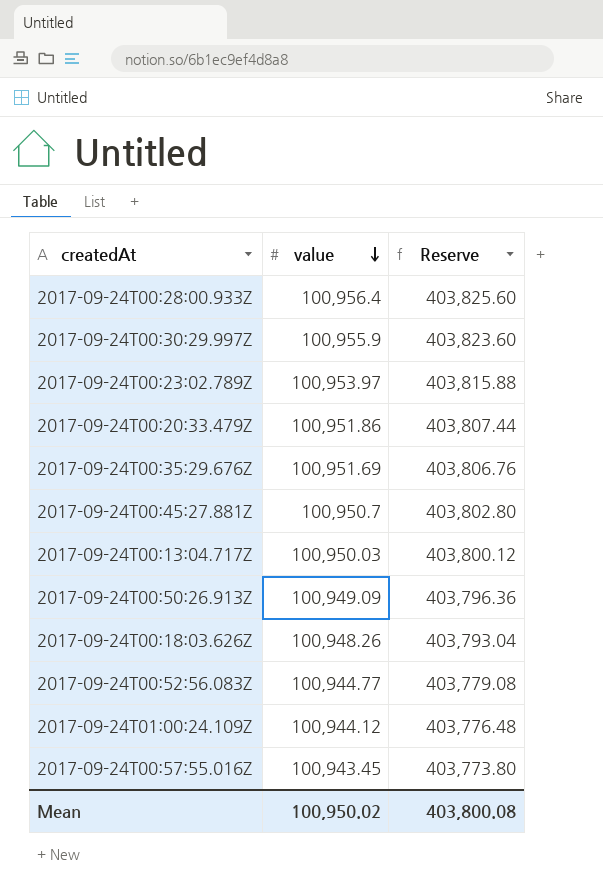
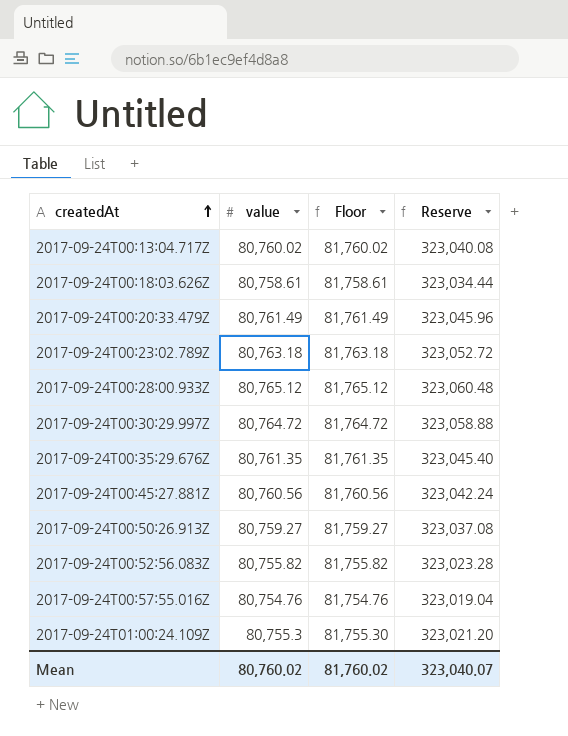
row order: value descending -> createdAt ascending
column Floor | formula: none -> [value] + 1000
2017-09-24T00:13:04.717Z | value: 100,950.03 -> 80,760.02
2017-09-24T00:13:04.717Z | Reserve: 403,800.12 -> 323,040.08
2017-09-24T00:18:03.626Z | value: 100,948.26 -> 80,758.61
2017-09-24T00:18:03.626Z | Reserve: 403,793.04 -> 323,034.44
2017-09-24T00:20:33.479Z | value: 100,951.86 -> 80,761.49
2017-09-24T00:20:33.479Z | Reserve: 403,807.44 -> 323,045.96
2017-09-24T00:23:02.789Z | value: 100,953.97 -> 80,763.18
2017-09-24T00:23:02.789Z | Reserve: 403,815.88 -> 323,052.72
2017-09-24T00:28:00.933Z | value: 100,956.4 -> 80,765.12
2017-09-24T00:28:00.933Z | Reserve: 403,825.60 -> 323,060.48
2017-09-24T00:30:29.997Z | value: 100,955.9 -> 80,764.72
2017-09-24T00:30:29.997Z | Reserve: 403,823.60 -> 323,058.88
2017-09-24T00:35:29.676Z | value: 100,951.69 -> 80,761.35
2017-09-24T00:35:29.676Z | Reserve: 403,806.76 -> 323,045.40
2017-09-24T00:45:27.881Z | value: 100,950.7 -> 80,760.56
2017-09-24T00:45:27.881Z | Reserve: 403,802.80 -> 323,042.24
2017-09-24T00:50:26.913Z | value: 100,949.09 -> 80,759.27
2017-09-24T00:50:26.913Z | Reserve: 403,796.36 -> 323,037.08
2017-09-24T00:52:56.083Z | value: 100,944.77 -> 80,755.82
2017-09-24T00:52:56.083Z | Reserve: 403,779.08 -> 323,023.28
2017-09-24T00:57:55.016Z | value: 100,943.45 -> 80,754.76
2017-09-24T00:57:55.016Z | Reserve: 403,773.80 -> 323,019.04
2017-09-24T01:00:24.109Z | value: 100,944.12 -> 80,755.3
2017-09-24T01:00:24.109Z | Reserve: 403,776.48 -> 323,021.20
Mean | value: 100,950.02 -> 80,760.02
Mean | Reserve: 403,800.08 -> 323,040.07

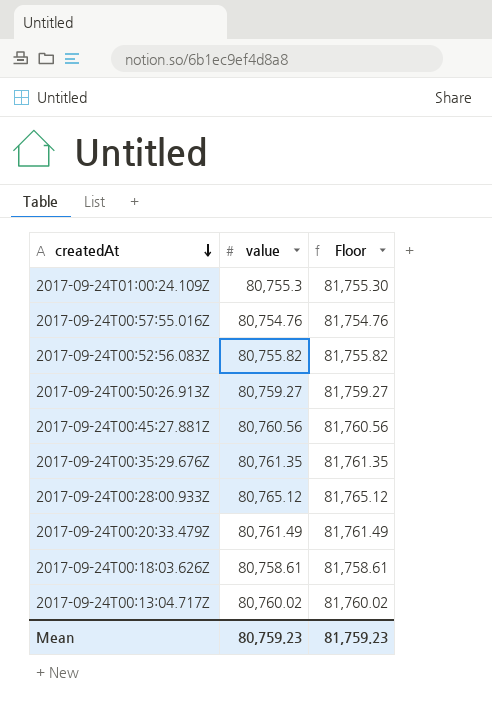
row order: createdAt ascending -> createdAt descending
column Reserve | formula: [value] * 4 -> none
row 2017-09-24T00:23:02.789Z: 80,763.18 | 81,763.18 | 323,052.72 -> none
row 2017-09-24T00:30:29.997Z: 80,764.72 | 81,764.72 | 323,058.88 -> none
Mean | value: 80,760.02 -> 80,759.23
Mean | Floor: 81,760.02 -> 81,759.23

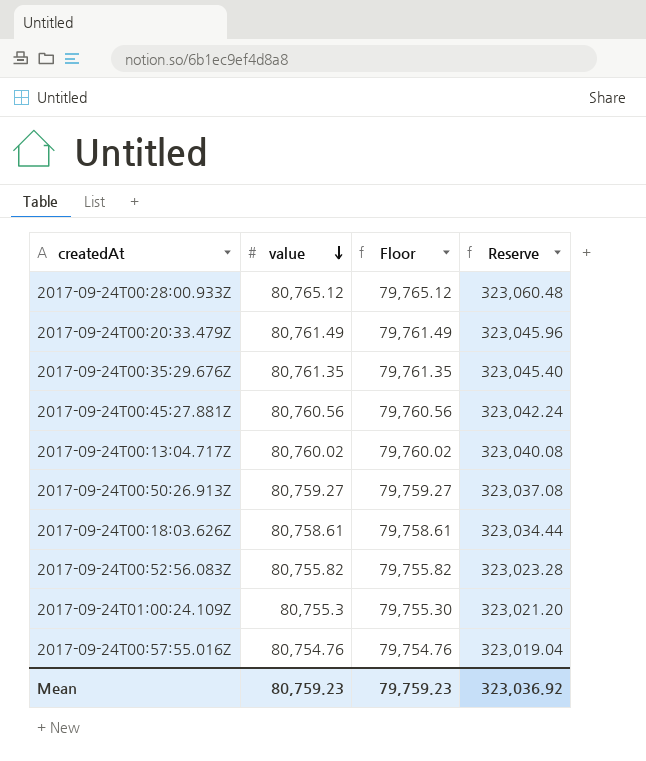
row order: createdAt descending -> value descending
column Floor | formula: [value] + 1000 -> [value] - 1000
column Reserve | formula: none -> [value] * 4
Mean | Floor: 81,759.23 -> 79,759.23

